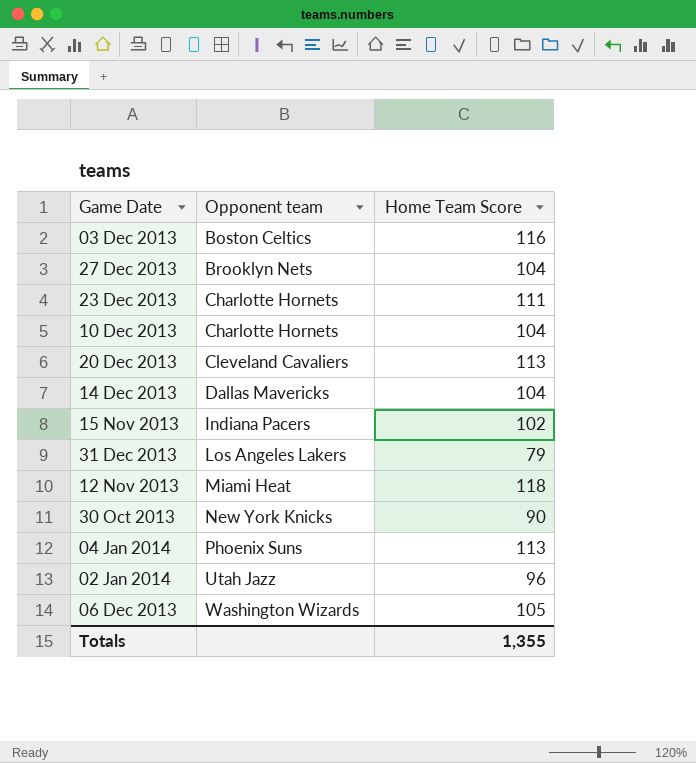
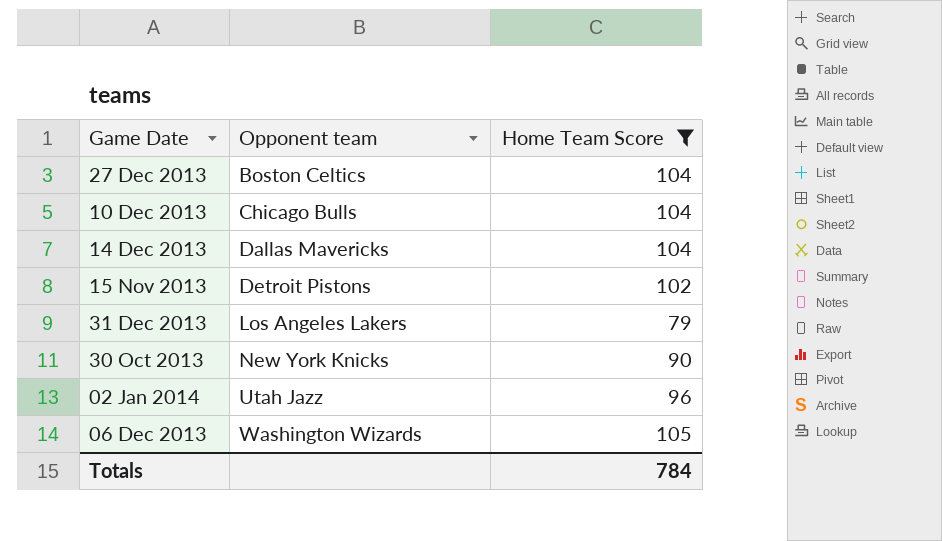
filter: none -> Home Team Score <= 105
27 Dec 2013 | Opponent team: Brooklyn Nets -> Boston Celtics
10 Dec 2013 | Opponent team: Charlotte Hornets -> Chicago Bulls
15 Nov 2013 | Opponent team: Indiana Pacers -> Detroit Pistons
Totals | Home Team Score: 1,355 -> 784

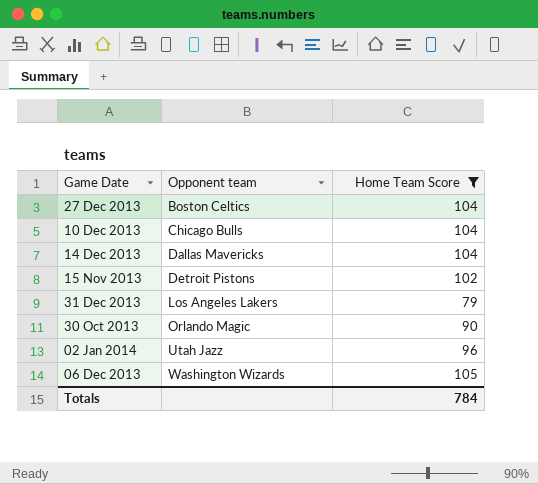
30 Oct 2013 | Opponent team: New York Knicks -> Orlando Magic

